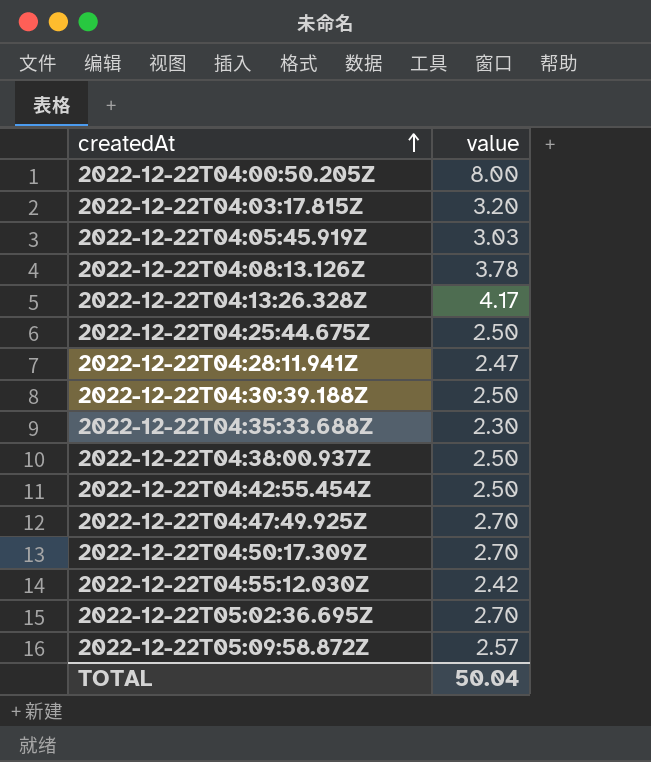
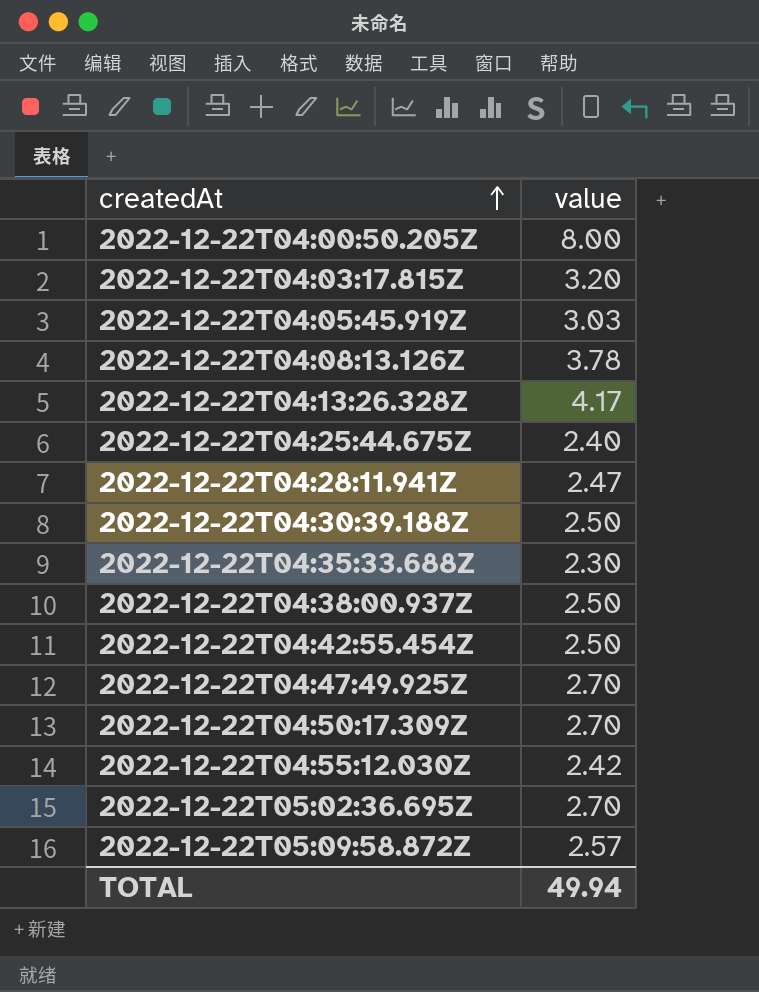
2022-12-22T04:25:44.675Z | value: 2.50 -> 2.40
TOTAL | value: 50.04 -> 49.94

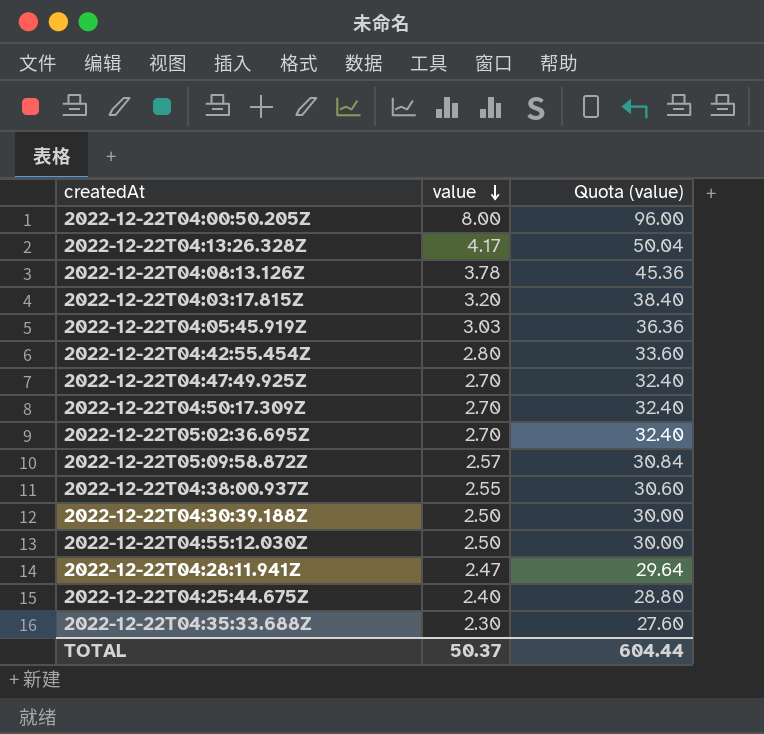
row order: createdAt ascending -> value descending
column Quota (value) | formula: none -> [value] * 12
2022-12-22T04:42:55.454Z | value: 2.50 -> 2.80
2022-12-22T04:38:00.937Z | value: 2.50 -> 2.55
2022-12-22T04:55:12.030Z | value: 2.42 -> 2.50
TOTAL | value: 49.94 -> 50.37

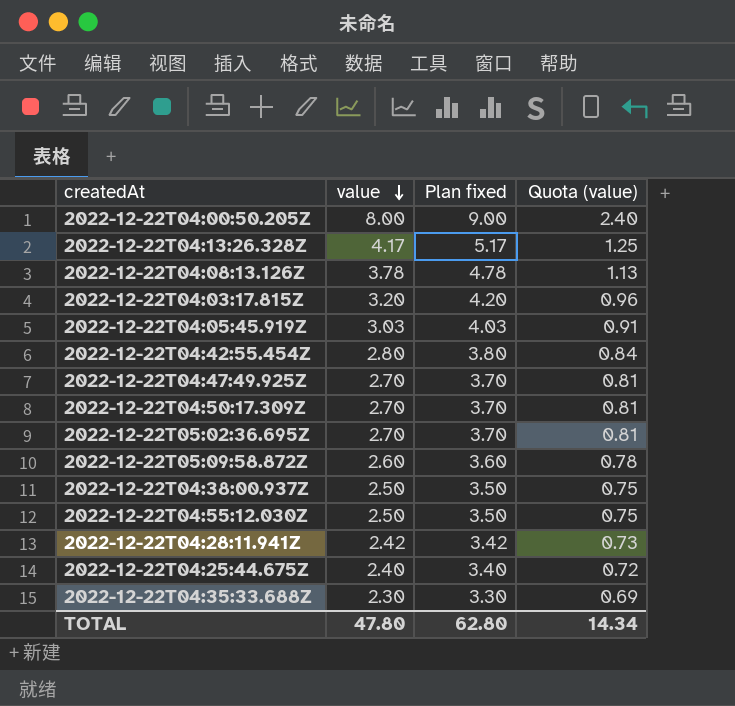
column Plan fixed | formula: none -> [value] + 1
column Quota (value) | formula: [value] * 12 -> [value] * 0.3
row 2022-12-22T04:30:39.188Z: 2.50 | 30.00 -> none
2022-12-22T05:09:58.872Z | value: 2.57 -> 2.60
2022-12-22T04:38:00.937Z | value: 2.55 -> 2.50
2022-12-22T04:28:11.941Z | value: 2.47 -> 2.42
TOTAL | value: 50.37 -> 47.80
TOTAL | Quota (value): 604.44 -> 14.34

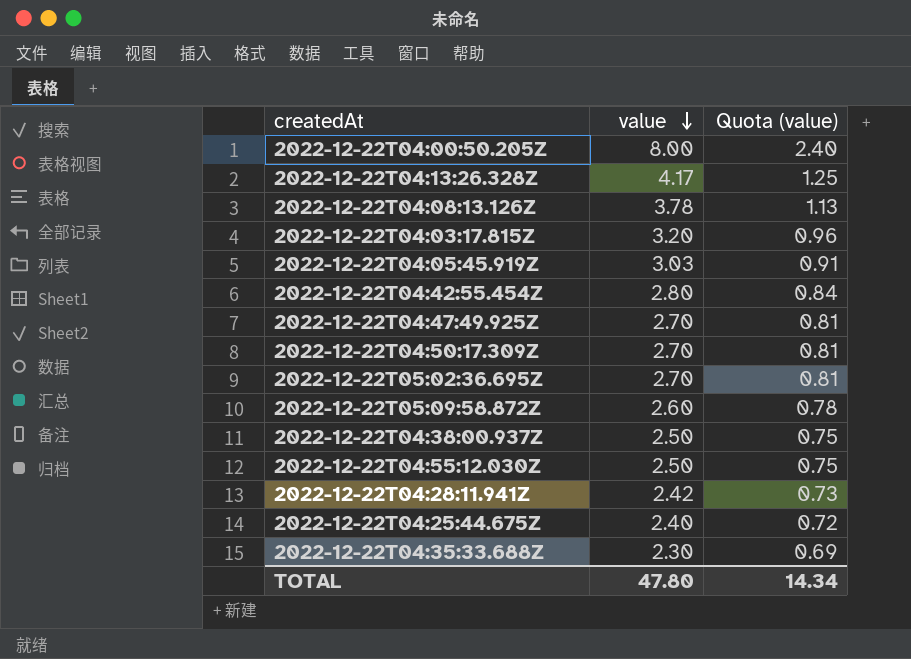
column Plan fixed | formula: [value] + 1 -> none

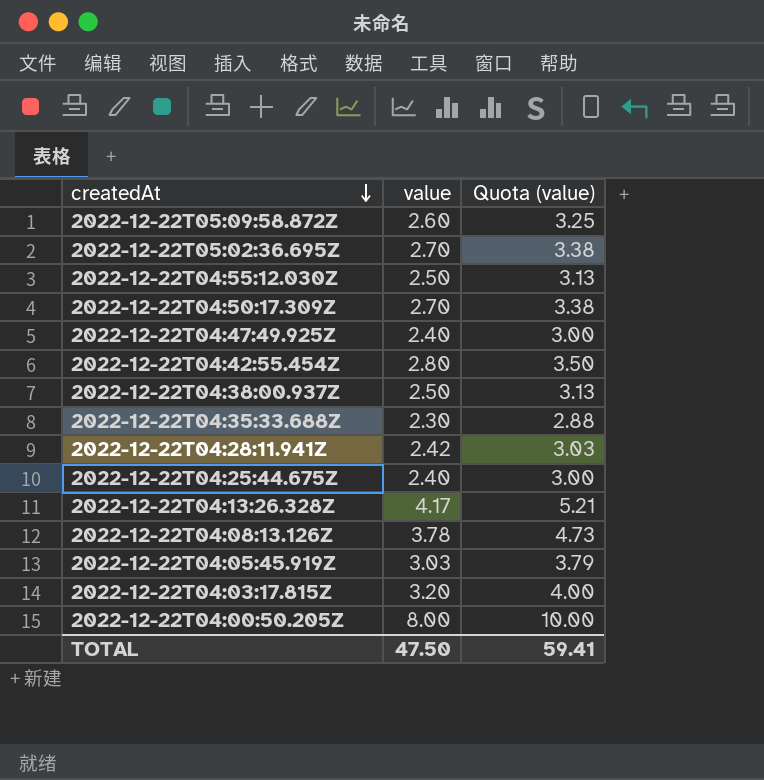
row order: value descending -> createdAt descending
column Quota (value) | formula: [value] * 0.3 -> [value] * 1.25
2022-12-22T04:47:49.925Z | value: 2.70 -> 2.40
TOTAL | value: 47.80 -> 47.50
TOTAL | Quota (value): 14.34 -> 59.41

